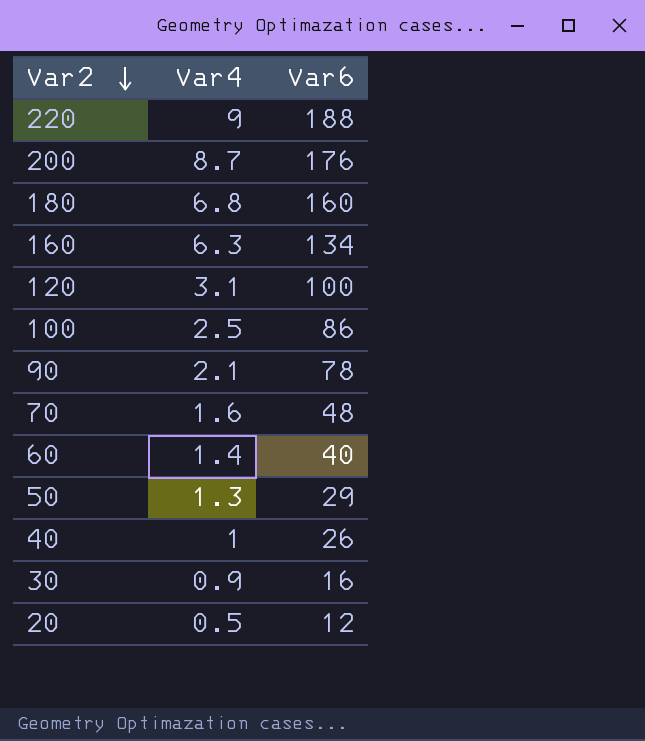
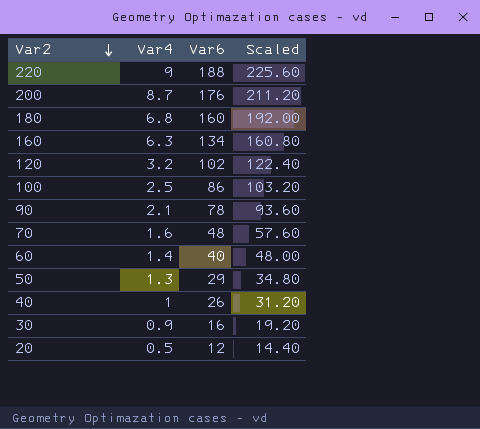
column Scaled | formula: none -> [Var6] * 1.2
120 | Var4: 3.1 -> 3.2
120 | Var6: 100 -> 102

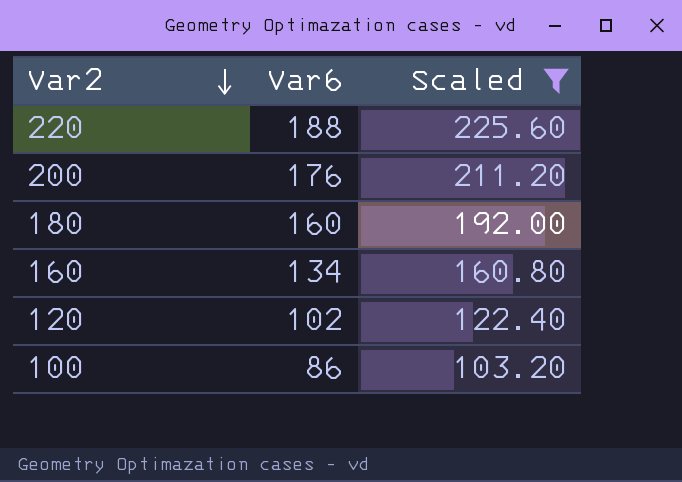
filter: none -> Scaled >= 103.20
column Var4 | position: 2 -> none

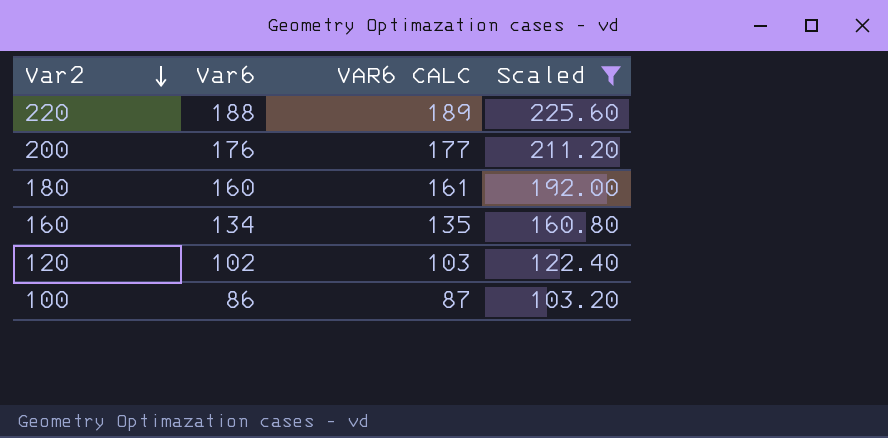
column VAR6 CALC | formula: none -> [Var6] + 1

